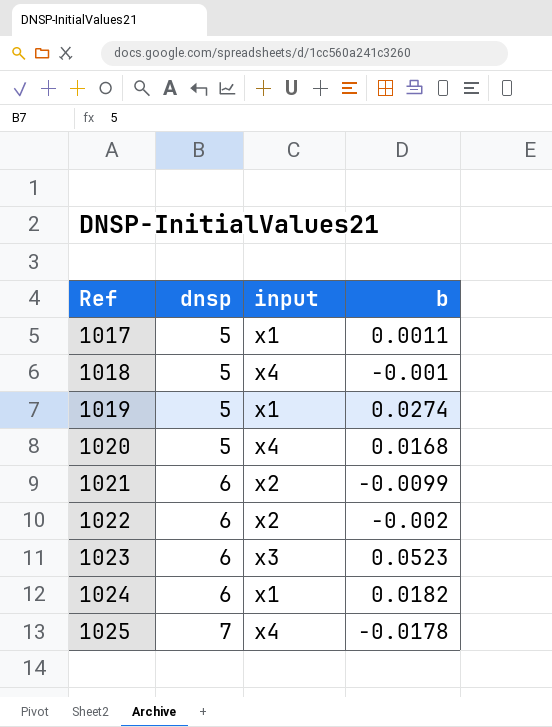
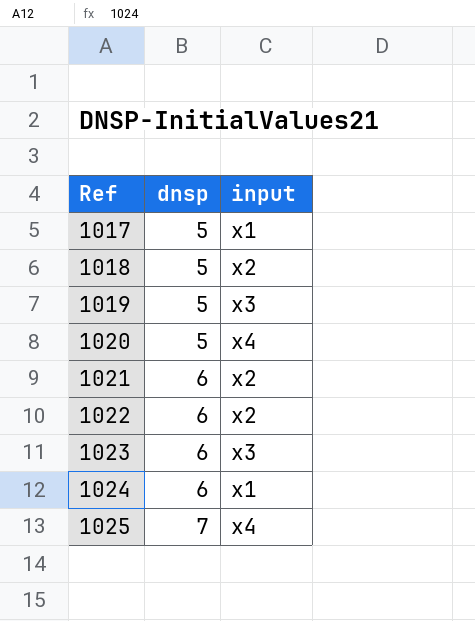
column b | position: 4 -> none
1018 | input: x4 -> x2
1019 | input: x1 -> x3

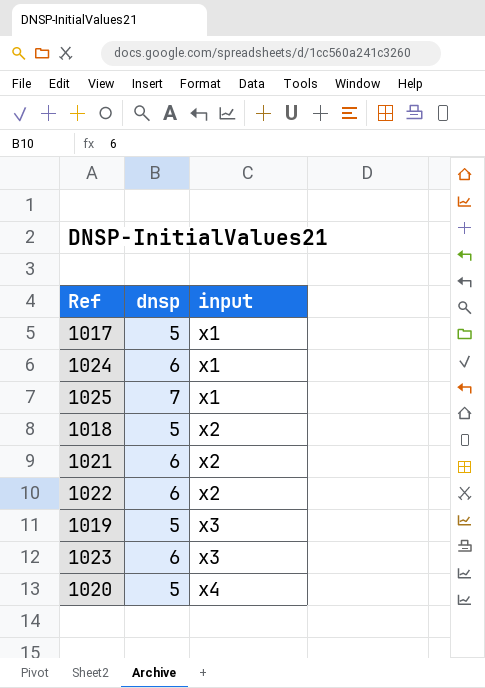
row order: Ref ascending -> input ascending
1025 | input: x4 -> x1

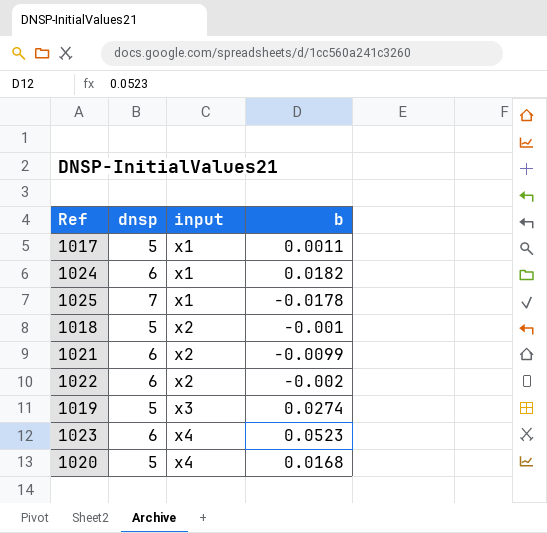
column b | position: none -> 4
1023 | input: x3 -> x4

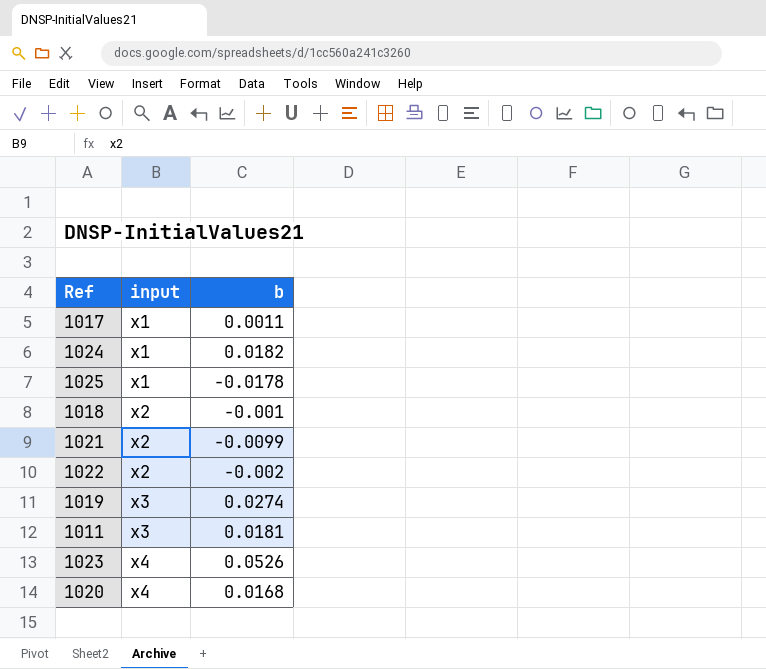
column dnsp | position: 2 -> none
row 1011: none -> x3 | 0.0181
1023 | b: 0.0523 -> 0.0526

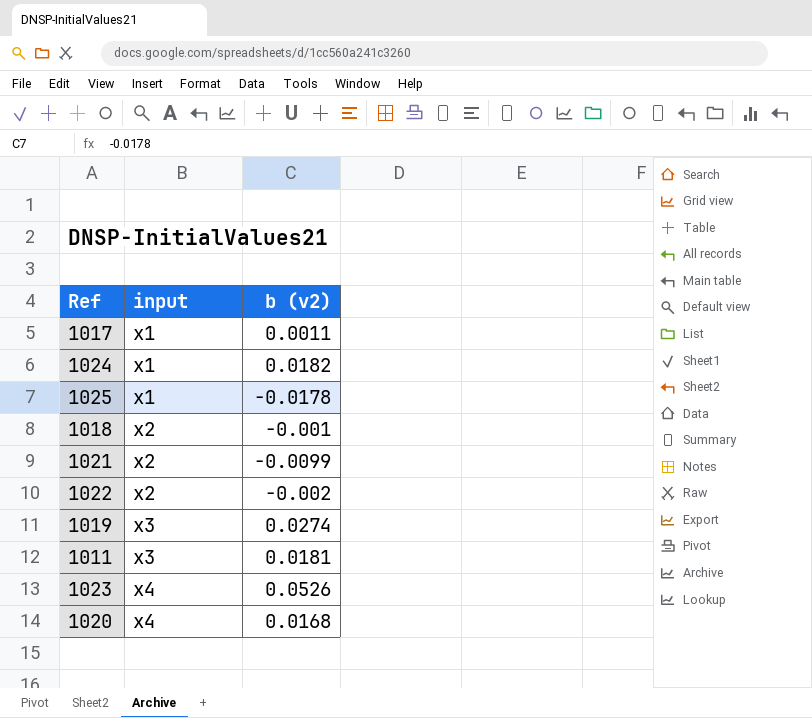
column name: b -> b (v2)

